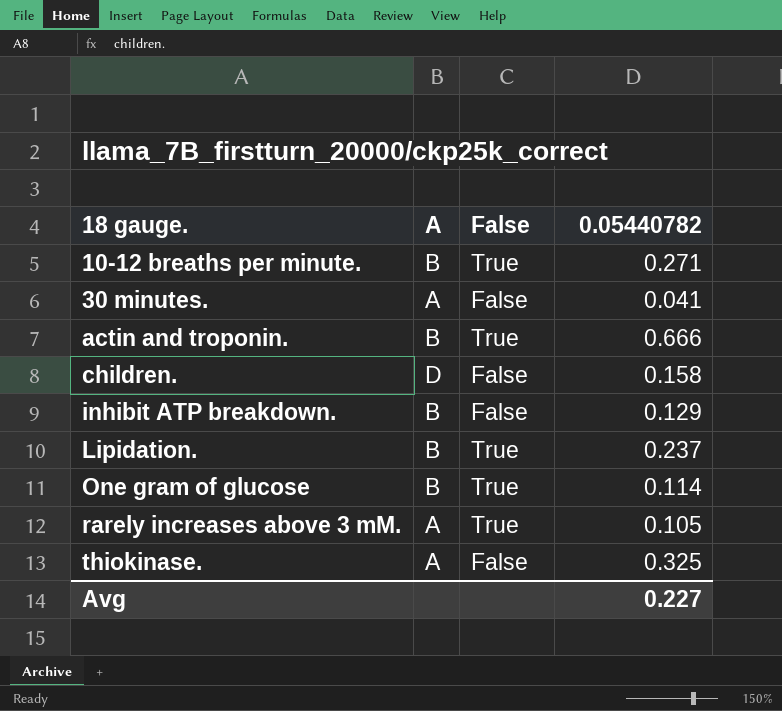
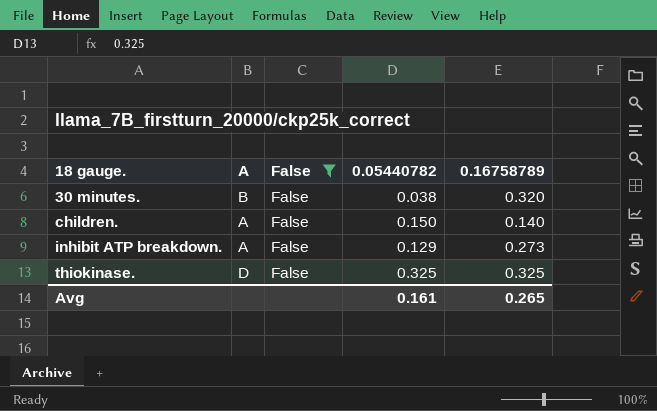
filter: none -> False = False
column 0.16758789 | position: none -> 5
30 minutes. | A: A -> B
30 minutes. | 0.05440782: 0.041 -> 0.038
children. | A: D -> A
children. | 0.05440782: 0.158 -> 0.150
inhibit ATP breakdown. | A: B -> A
thiokinase. | A: A -> D
Avg | 0.05440782: 0.227 -> 0.161

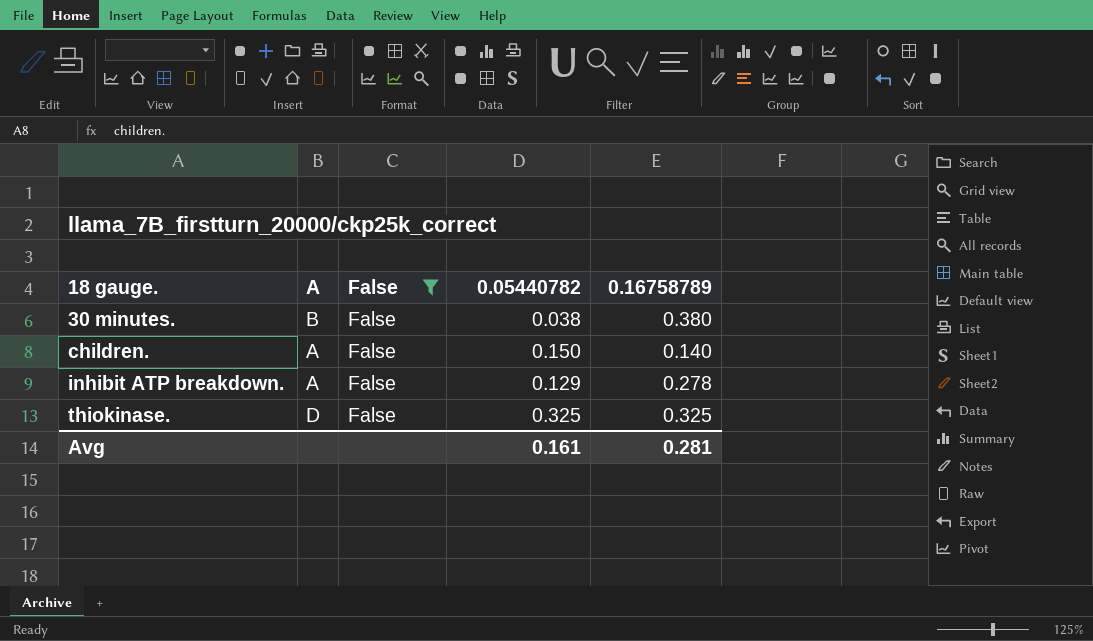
30 minutes. | 0.16758789: 0.320 -> 0.380
inhibit ATP breakdown. | 0.16758789: 0.273 -> 0.278
Avg | 0.16758789: 0.265 -> 0.281

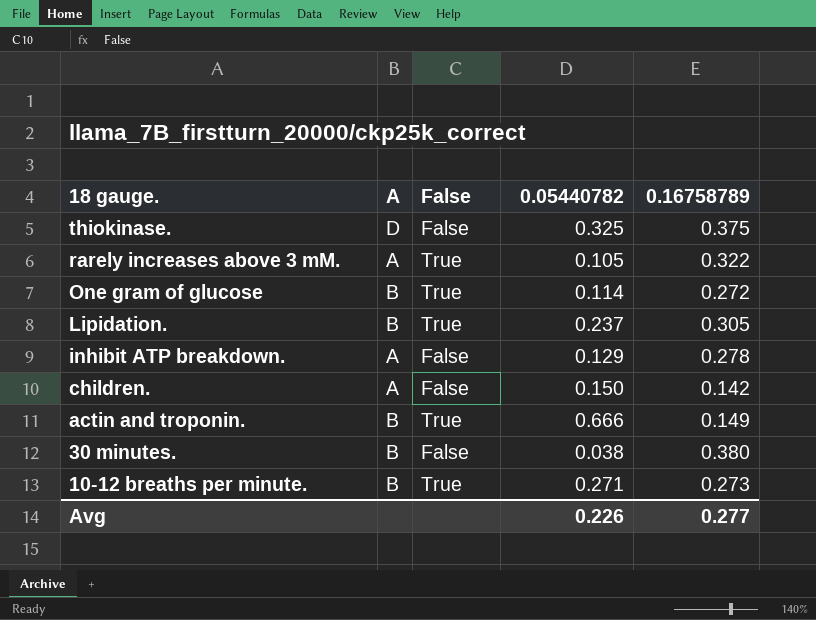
filter: False = False -> none
row order: 18 gauge. ascending -> 18 gauge. descending
thiokinase. | 0.16758789: 0.325 -> 0.375
children. | 0.16758789: 0.140 -> 0.142
Avg | 0.05440782: 0.161 -> 0.226
Avg | 0.16758789: 0.281 -> 0.277

